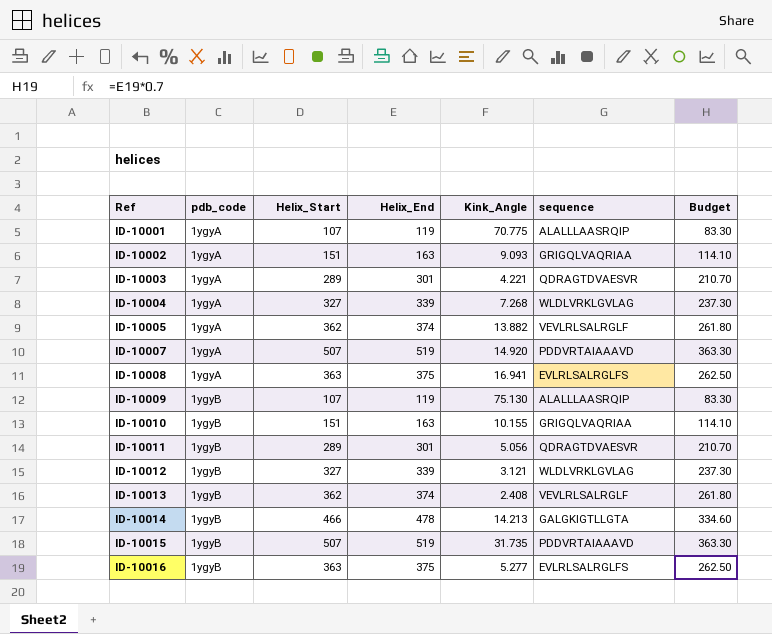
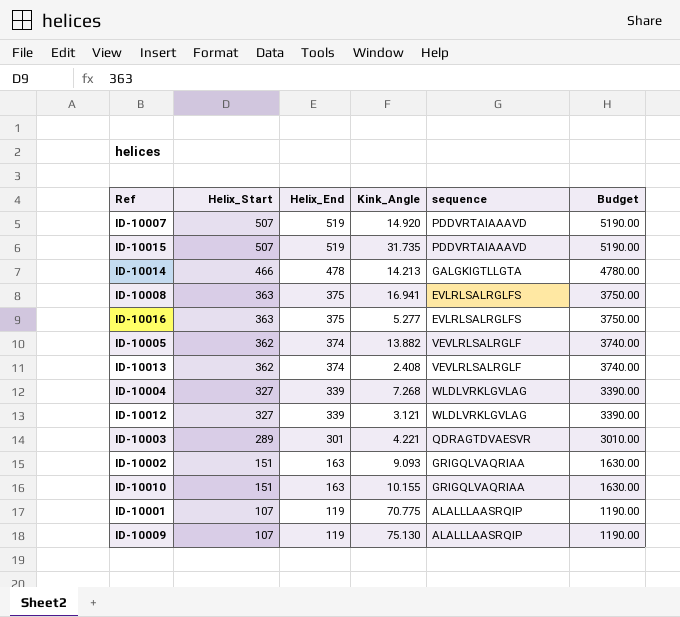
row order: Ref ascending -> Helix_Start descending
column pdb_code | position: 2 -> none
column Budget | formula: [Helix_End] * 0.7 -> [Helix_End] * 10
row ID-10011: 1ygyB | 289 | 301 | 5.056 | QDRAGTDVAESVR | 210.70 -> none

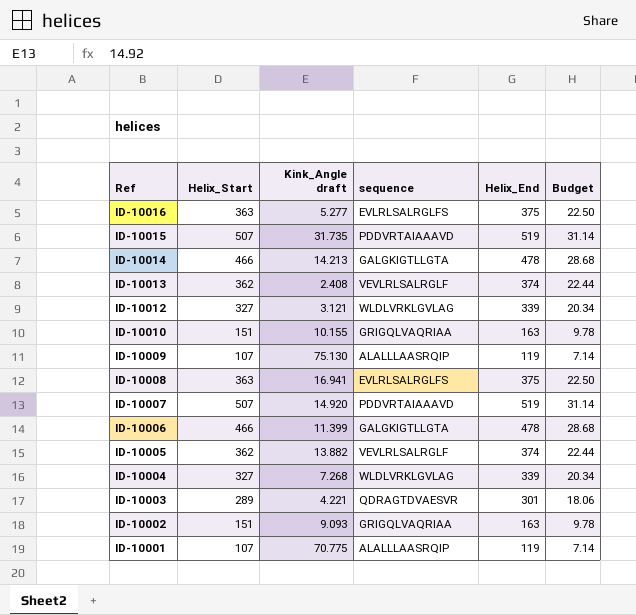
row order: Helix_Start descending -> Ref descending
column name: Kink_Angle -> Kink_Angle draft
column Helix_End | position: 3 -> 5
column Budget | formula: [Helix_End] * 10 -> [Helix_End] * 0.06
row ID-10006: none -> 466 | 11.399 | GALGKIGTLLGTA | 478 | 28.68

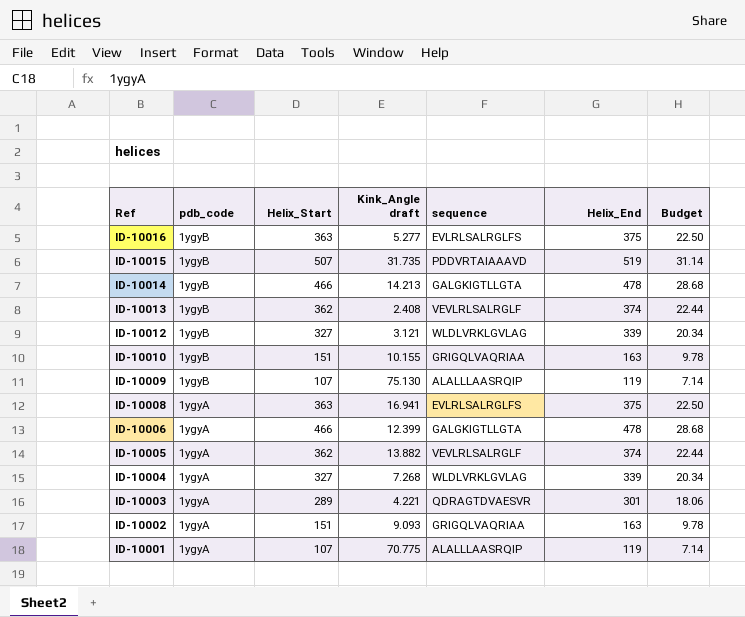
column pdb_code | position: none -> 2
row ID-10007: 507 | 14.920 | PDDVRTAIAAAVD | 519 | 31.14 -> none
ID-10006 | Kink_Angle draft: 11.399 -> 12.399

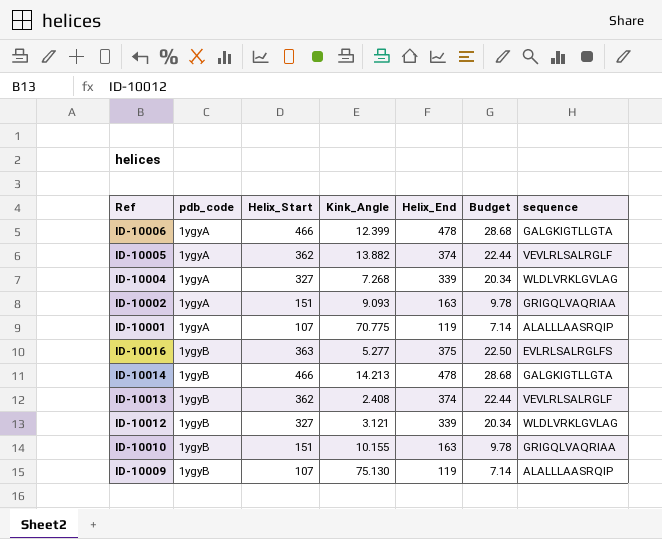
row order: Ref descending -> pdb_code ascending
column name: Kink_Angle draft -> Kink_Angle
column sequence | position: 5 -> 7
row ID-10015: 1ygyB | 507 | 31.735 | PDDVRTAIAAAVD | 519 | 31.14 -> none
row ID-10008: 1ygyA | 363 | 16.941 | EVLRLSALRGLFS | 375 | 22.50 -> none
row ID-10003: 1ygyA | 289 | 4.221 | QDRAGTDVAESVR | 301 | 18.06 -> none

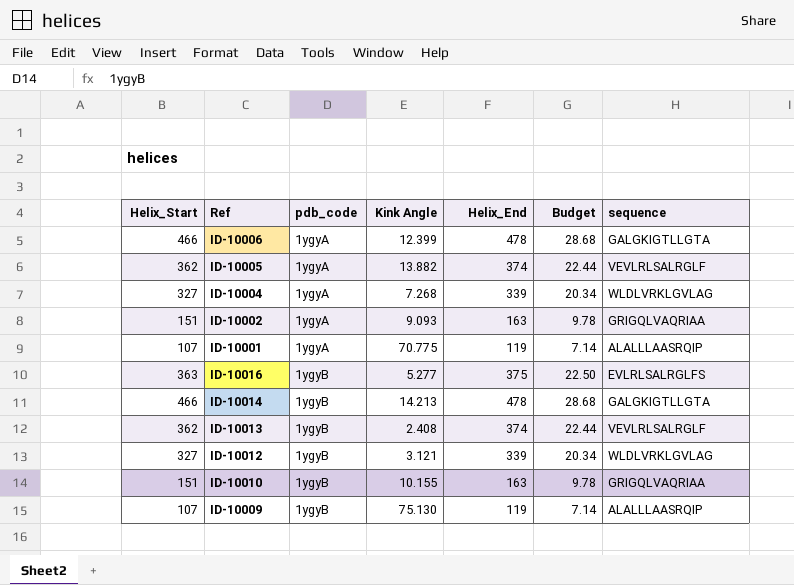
column Helix_Start | position: 3 -> 1
column name: Kink_Angle -> Kink Angle

